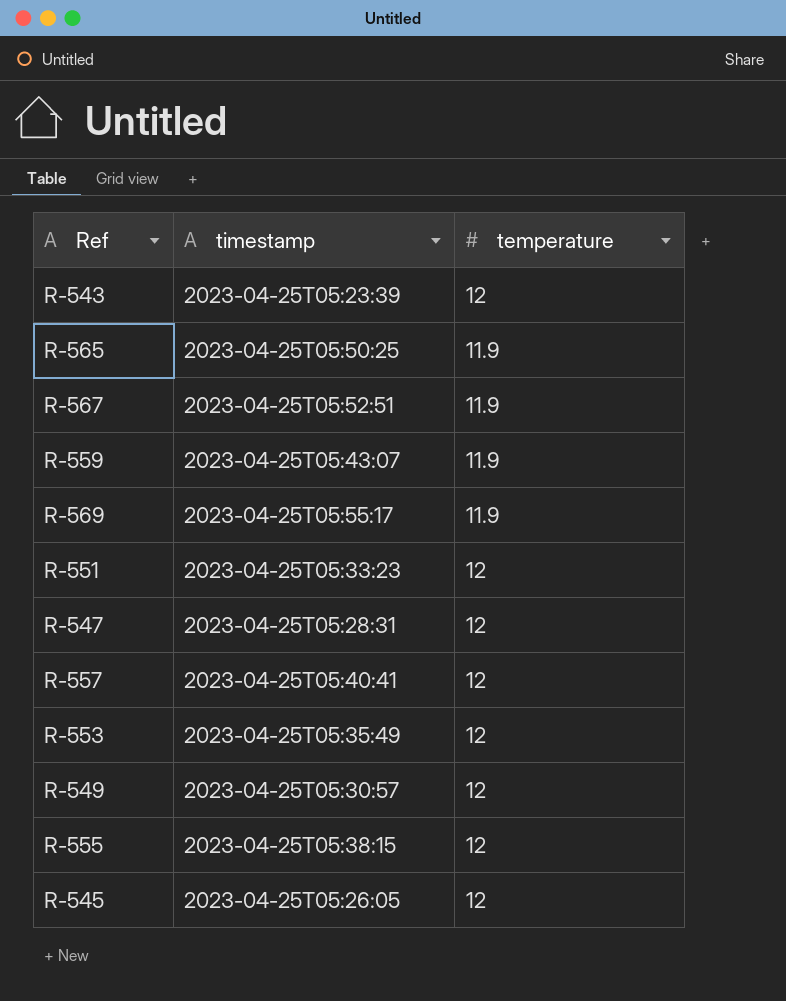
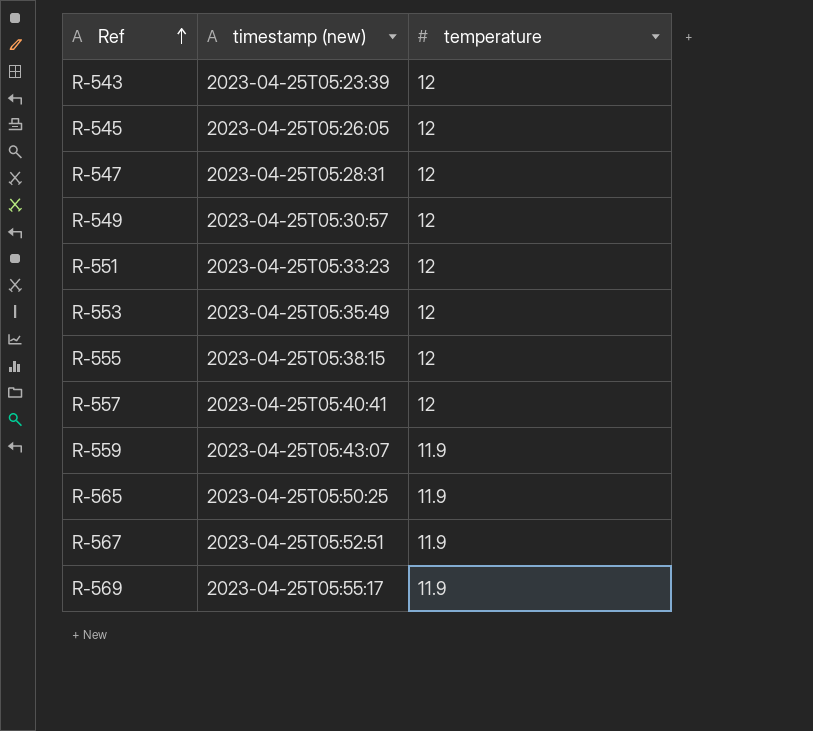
row order: none -> Ref ascending
column name: timestamp -> timestamp (new)

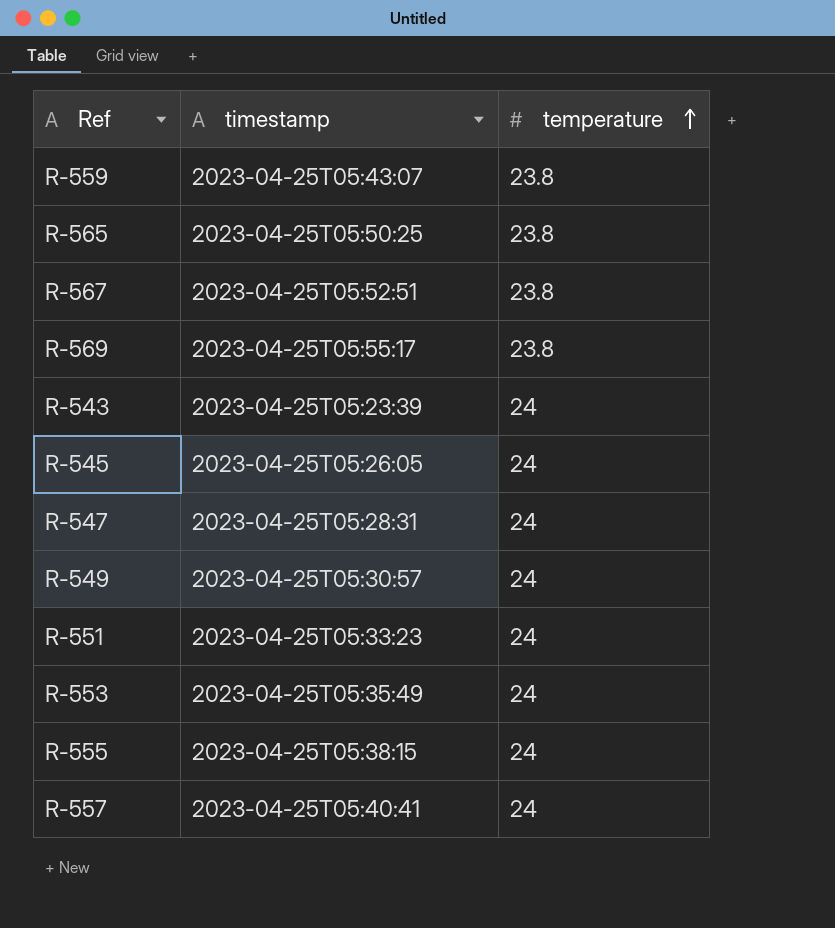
row order: Ref ascending -> temperature ascending
column name: timestamp (new) -> timestamp
R-559 | temperature: 11.9 -> 23.8
R-565 | temperature: 11.9 -> 23.8
R-567 | temperature: 11.9 -> 23.8
R-569 | temperature: 11.9 -> 23.8
R-543 | temperature: 12 -> 24
R-545 | temperature: 12 -> 24
R-547 | temperature: 12 -> 24
R-549 | temperature: 12 -> 24
R-551 | temperature: 12 -> 24
R-553 | temperature: 12 -> 24
R-555 | temperature: 12 -> 24
R-557 | temperature: 12 -> 24

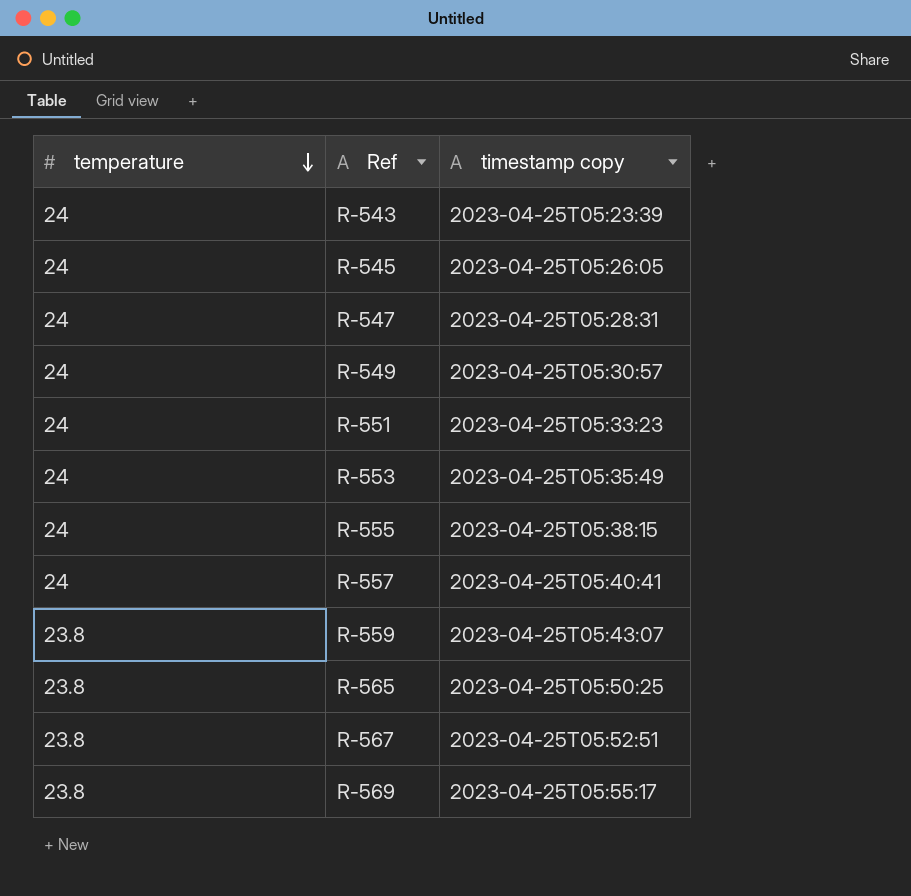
row order: temperature ascending -> temperature descending
column temperature | position: 3 -> 1
column name: timestamp -> timestamp copy

